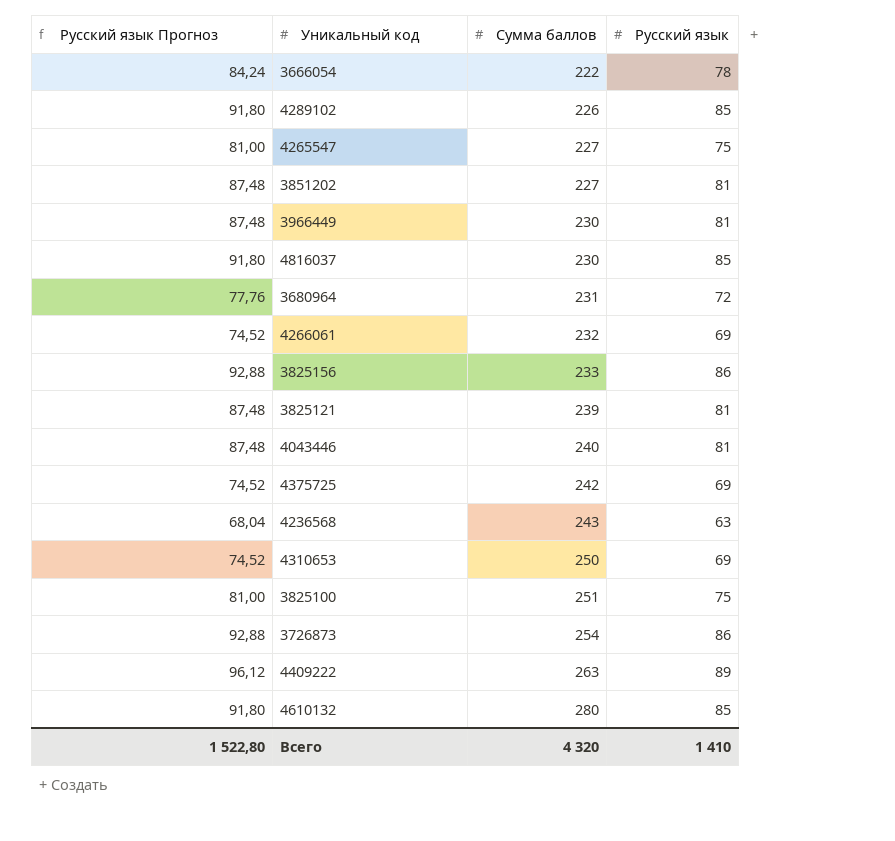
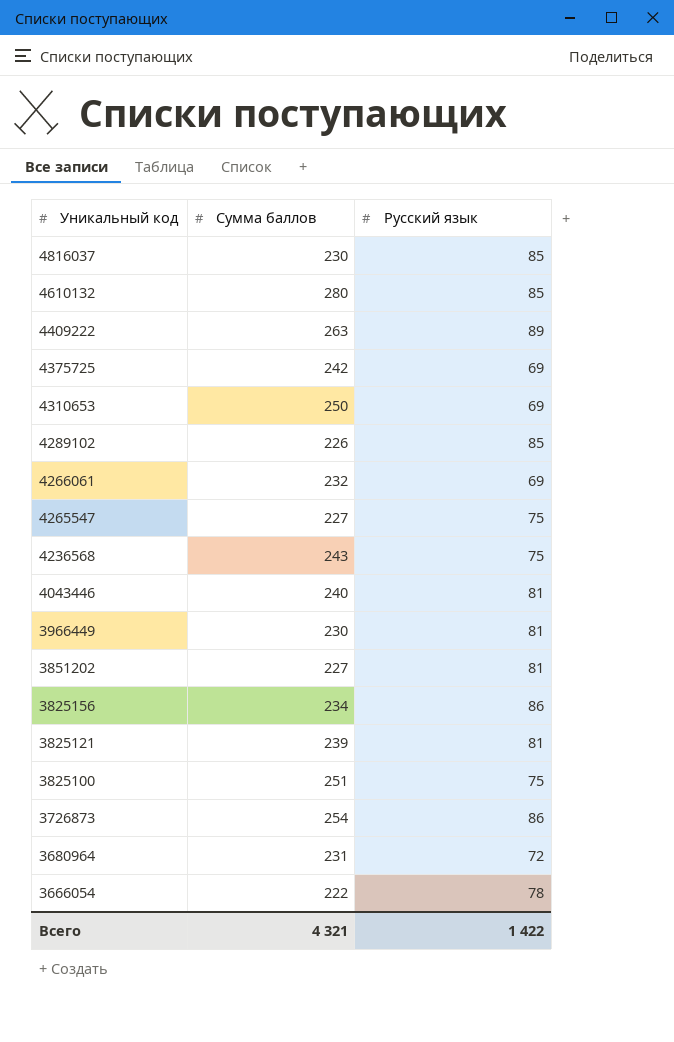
row order: Сумма баллов ascending -> Уникальный код descending
column Русский язык Прогноз | formula: [Русский язык] * 1,08 -> none
4236568 | Русский язык: 63 -> 75
3825156 | Сумма баллов: 233 -> 234
Всего | Сумма баллов: 4 320 -> 4 321
Всего | Русский язык: 1 410 -> 1 422

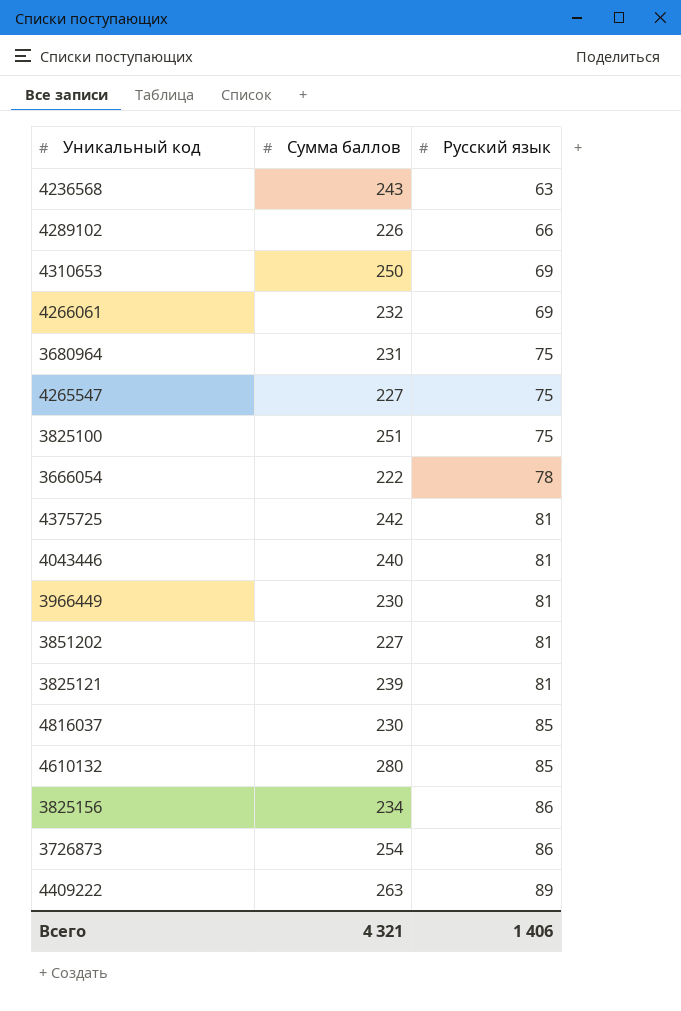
row order: Уникальный код descending -> Русский язык ascending
4236568 | Русский язык: 75 -> 63
4289102 | Русский язык: 85 -> 66
3680964 | Русский язык: 72 -> 75
4375725 | Русский язык: 69 -> 81
Всего | Русский язык: 1 422 -> 1 406

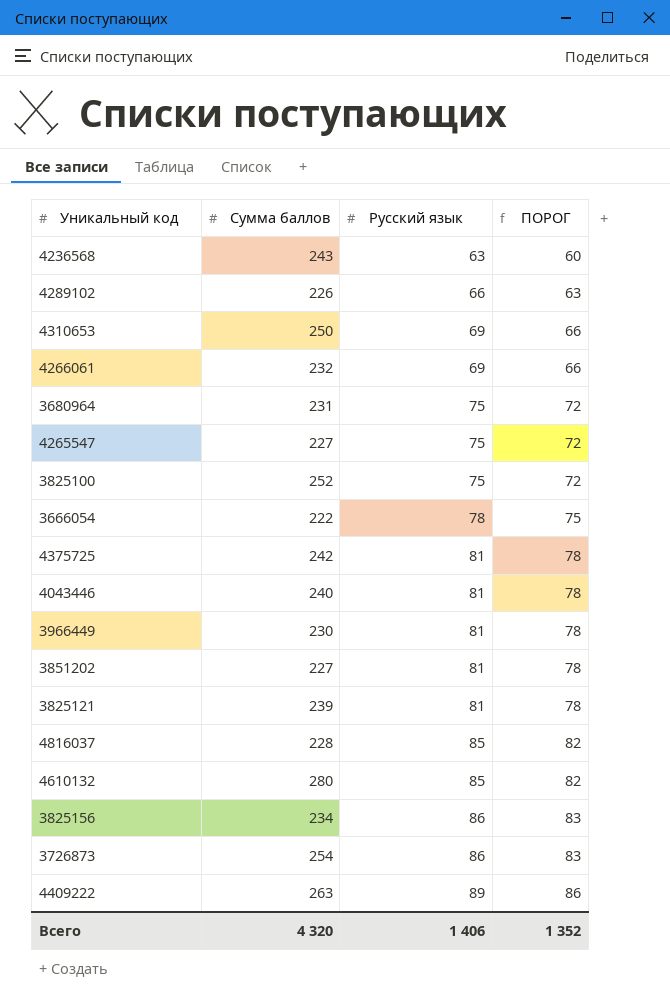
column ПОРОГ | formula: none -> [Русский язык] - 3
3825100 | Сумма баллов: 251 -> 252
4816037 | Сумма баллов: 230 -> 228
Всего | Сумма баллов: 4 321 -> 4 320

